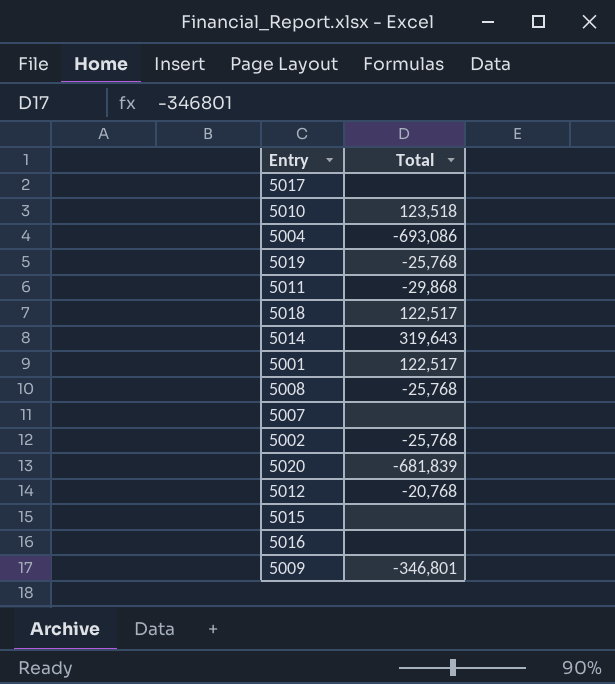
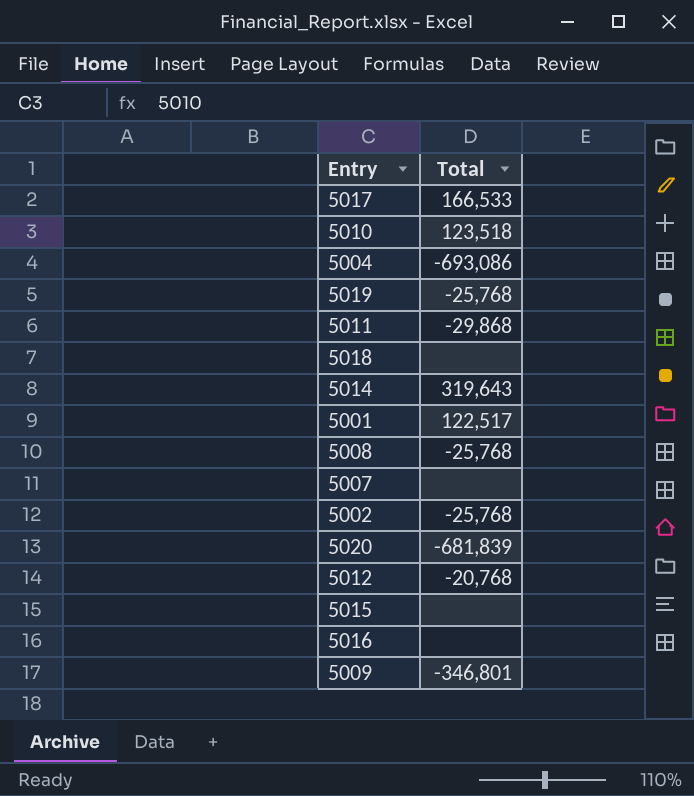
5017 | Total: none -> 166,533
5018 | Total: 122,517 -> none

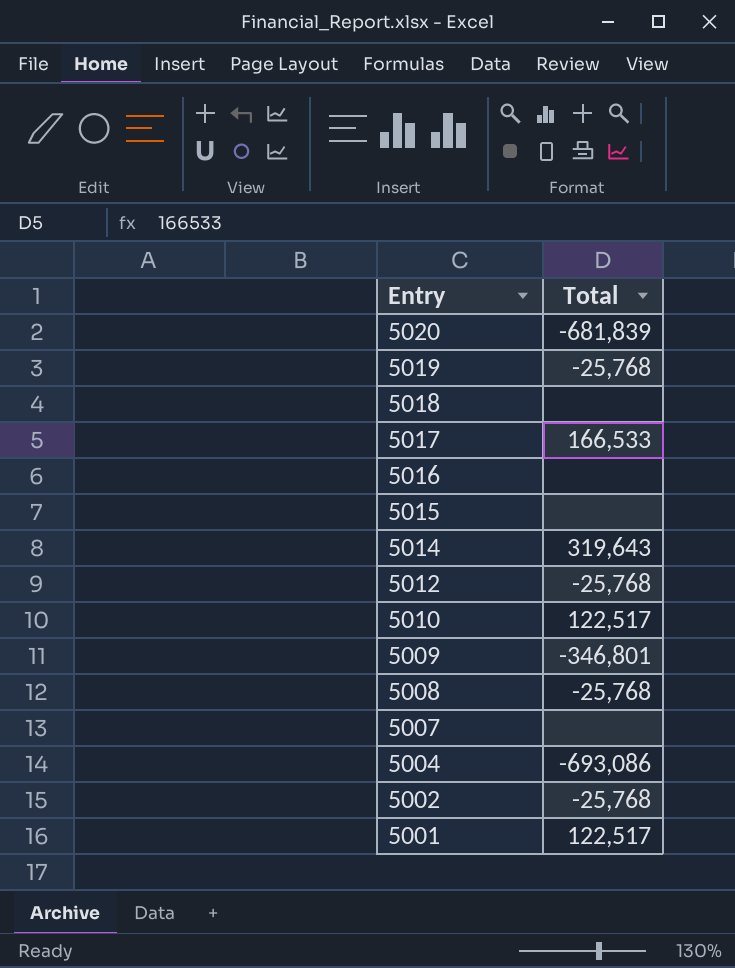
row order: none -> Entry descending
row 5011: -29,868 -> none
5012 | Total: -20,768 -> -25,768
5010 | Total: 123,518 -> 122,517

